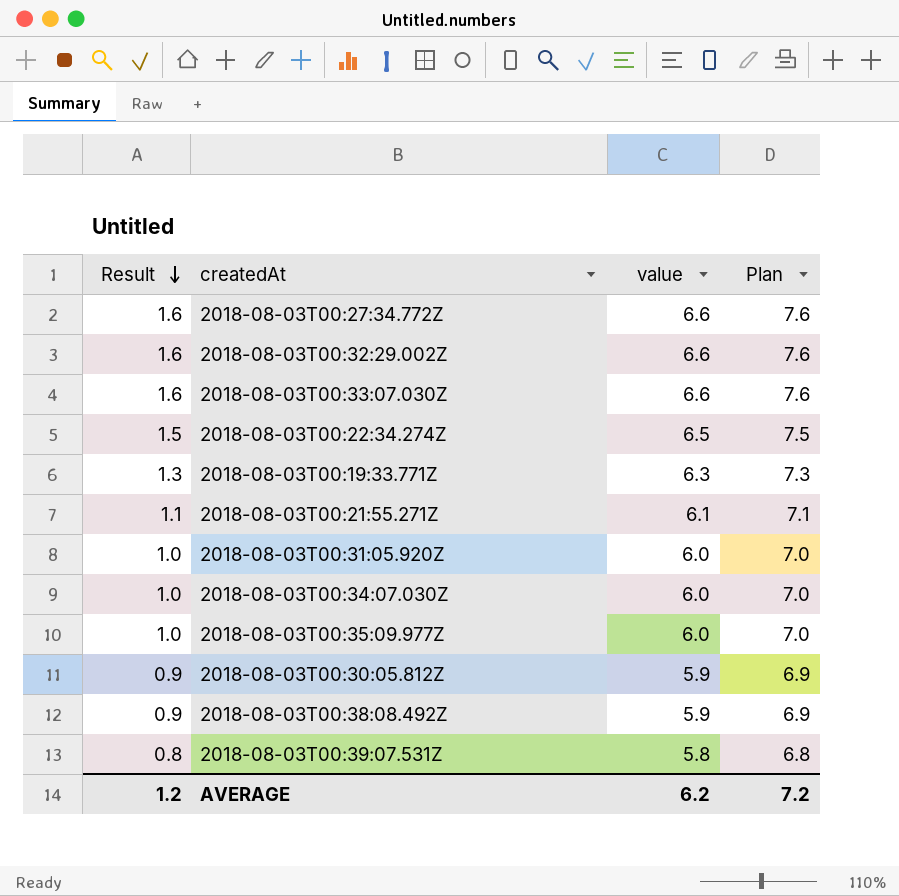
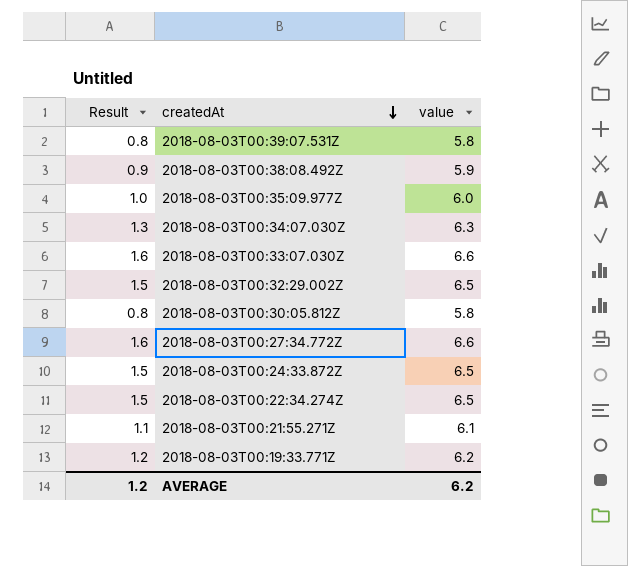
row order: Result descending -> createdAt descending
column Plan | formula: [value] + 1 -> none
row 2018-08-03T00:31:05.920Z: 1.0 | 6.0 | 7.0 -> none
2018-08-03T00:34:07.030Z | Result: 1.0 -> 1.3
2018-08-03T00:34:07.030Z | value: 6.0 -> 6.3
2018-08-03T00:32:29.002Z | Result: 1.6 -> 1.5
2018-08-03T00:32:29.002Z | value: 6.6 -> 6.5
2018-08-03T00:30:05.812Z | Result: 0.9 -> 0.8
2018-08-03T00:30:05.812Z | value: 5.9 -> 5.8
row 2018-08-03T00:24:33.872Z: none -> 1.5 | 6.5
2018-08-03T00:19:33.771Z | Result: 1.3 -> 1.2
2018-08-03T00:19:33.771Z | value: 6.3 -> 6.2

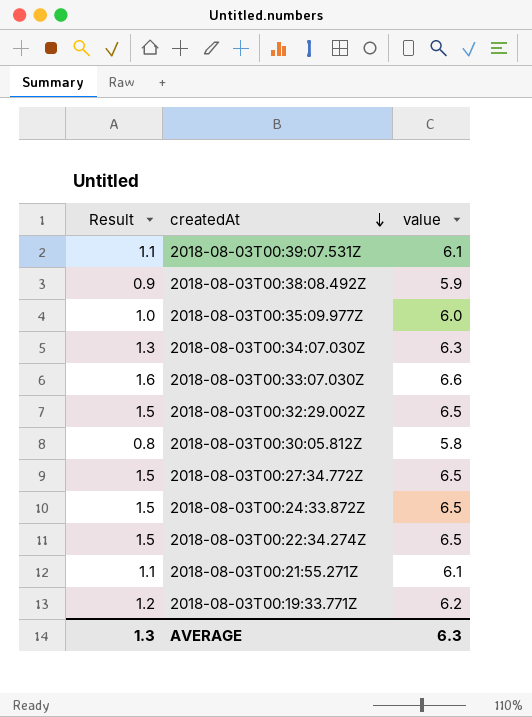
2018-08-03T00:39:07.531Z | Result: 0.8 -> 1.1
2018-08-03T00:39:07.531Z | value: 5.8 -> 6.1
2018-08-03T00:27:34.772Z | Result: 1.6 -> 1.5
2018-08-03T00:27:34.772Z | value: 6.6 -> 6.5
AVERAGE | Result: 1.2 -> 1.3
AVERAGE | value: 6.2 -> 6.3

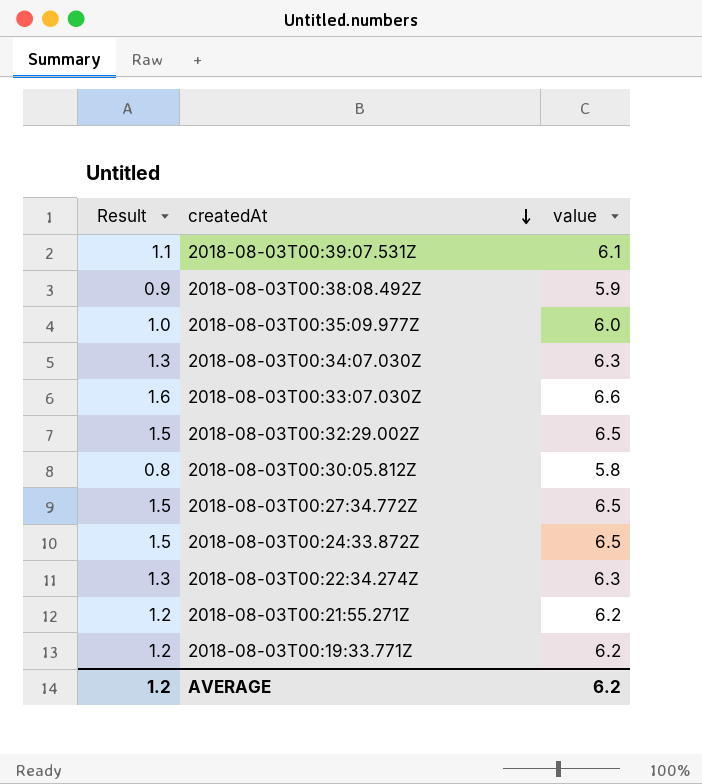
2018-08-03T00:22:34.274Z | Result: 1.5 -> 1.3
2018-08-03T00:22:34.274Z | value: 6.5 -> 6.3
2018-08-03T00:21:55.271Z | Result: 1.1 -> 1.2
2018-08-03T00:21:55.271Z | value: 6.1 -> 6.2
AVERAGE | Result: 1.3 -> 1.2
AVERAGE | value: 6.3 -> 6.2

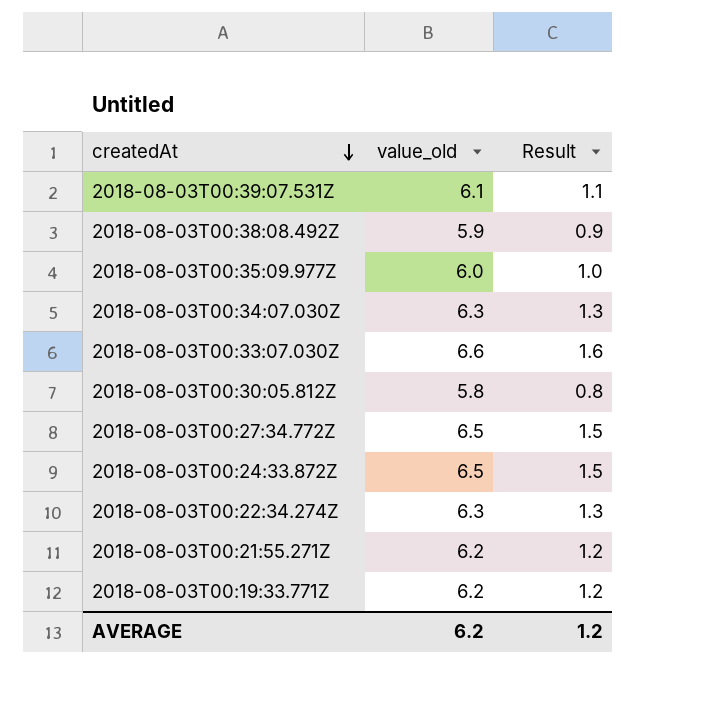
column name: value -> value_old
column Result | position: 1 -> 3
row 2018-08-03T00:32:29.002Z: 1.5 | 6.5 -> none

